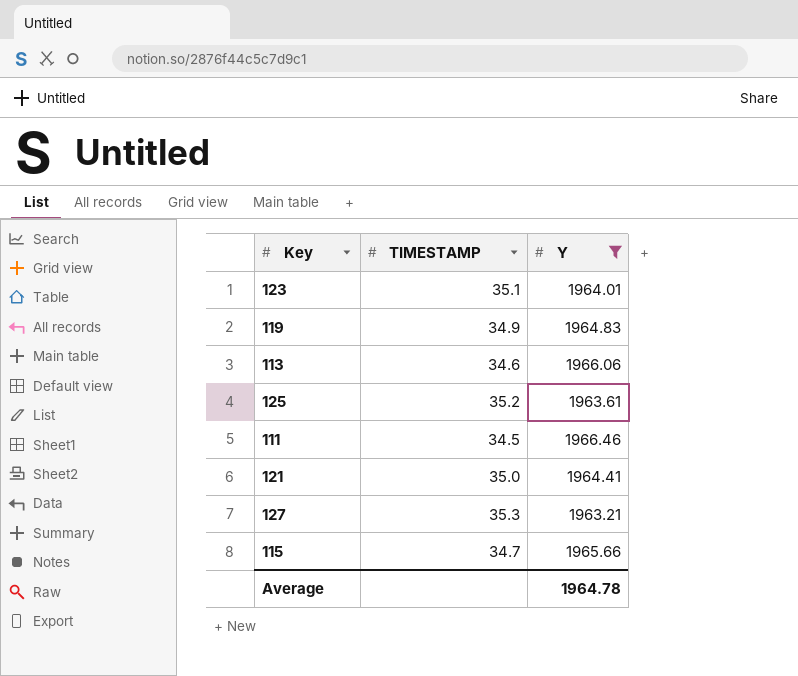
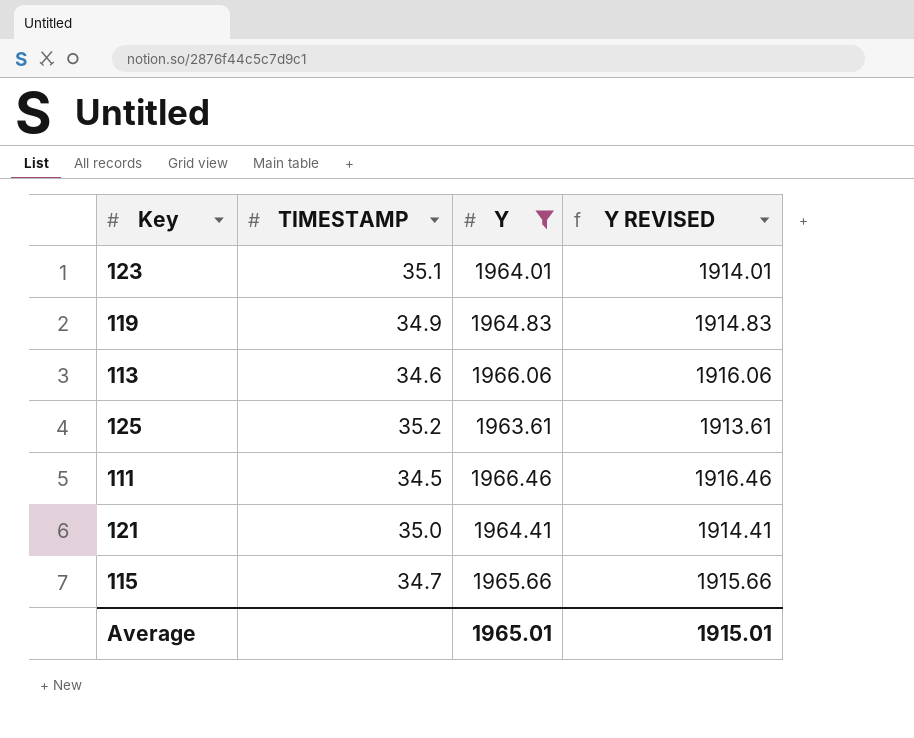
column Y REVISED | formula: none -> [Y] - 50
row 127: 35.3 | 1963.21 -> none
Average | Y: 1964.78 -> 1965.01

